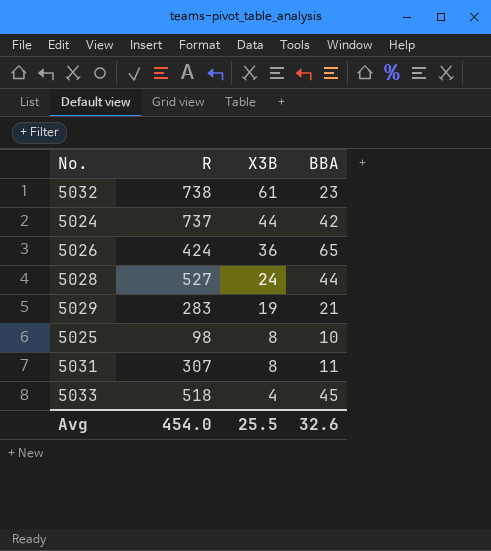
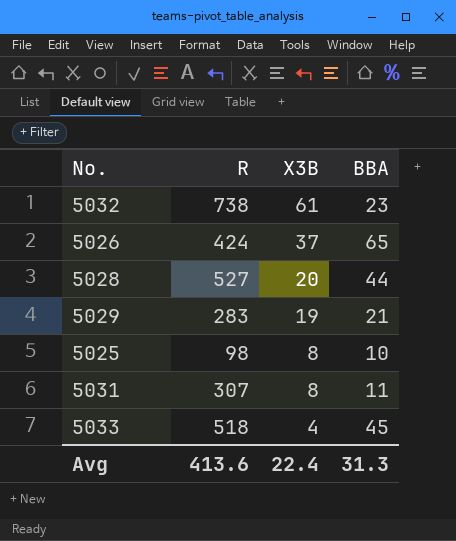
row 5024: 737 | 44 | 42 -> none
5026 | X3B: 36 -> 37
5028 | X3B: 24 -> 20
Avg | R: 454.0 -> 413.6
Avg | X3B: 25.5 -> 22.4
Avg | BBA: 32.6 -> 31.3

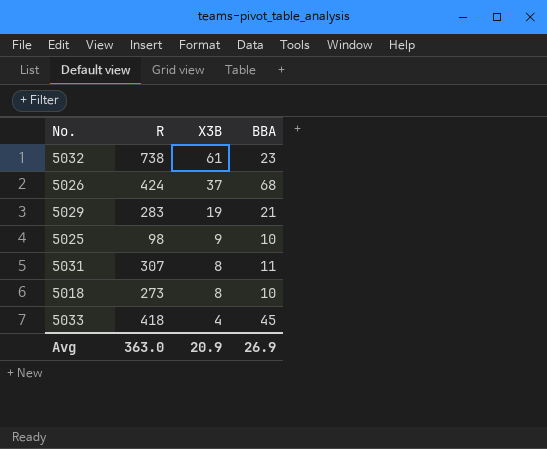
row 5028: 527 | 20 | 44 -> none
5026 | BBA: 65 -> 68
5025 | X3B: 8 -> 9
row 5018: none -> 273 | 8 | 10
5033 | R: 518 -> 418
Avg | R: 413.6 -> 363.0
Avg | X3B: 22.4 -> 20.9
Avg | BBA: 31.3 -> 26.9

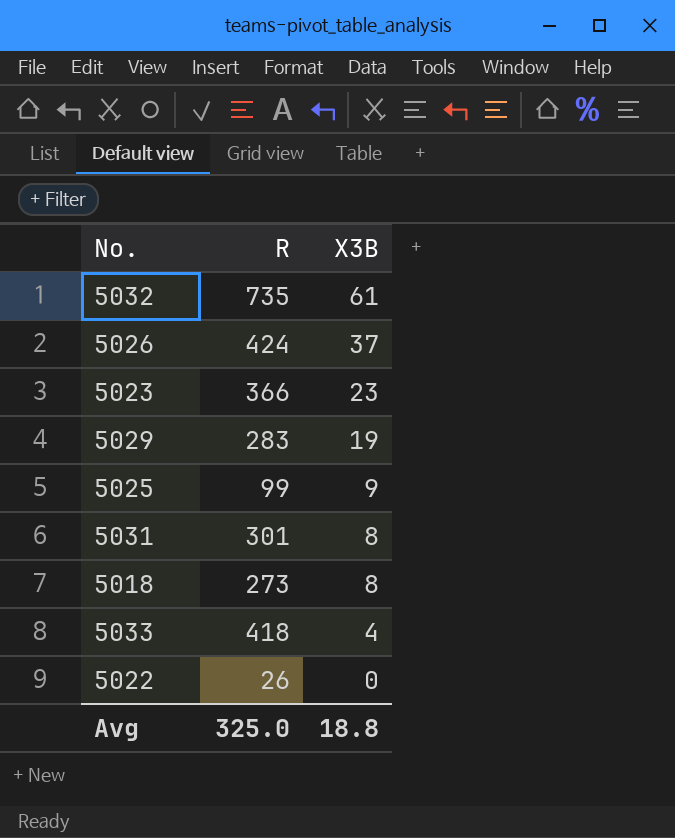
column BBA | position: 4 -> none
5032 | R: 738 -> 735
row 5023: none -> 366 | 23
5025 | R: 98 -> 99
5031 | R: 307 -> 301
row 5022: none -> 26 | 0
Avg | R: 363.0 -> 325.0
Avg | X3B: 20.9 -> 18.8

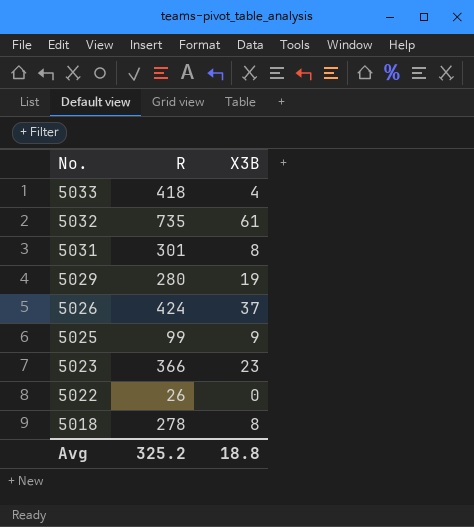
row order: X3B descending -> No. descending
5029 | R: 283 -> 280
5018 | R: 273 -> 278
Avg | R: 325.0 -> 325.2

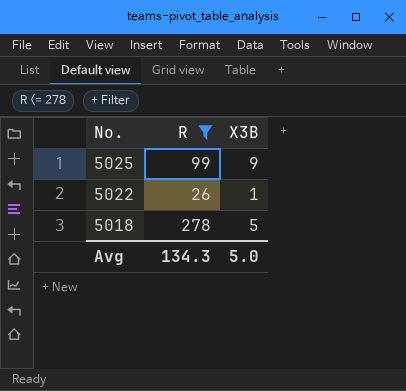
filter: none -> R <= 278
5022 | X3B: 0 -> 1
5018 | X3B: 8 -> 5
Avg | R: 325.2 -> 134.3
Avg | X3B: 18.8 -> 5.0

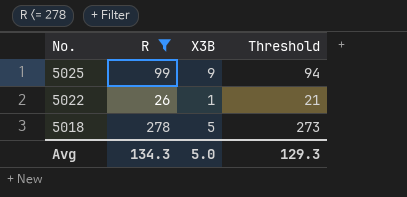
column Threshold | formula: none -> [R] - 5

